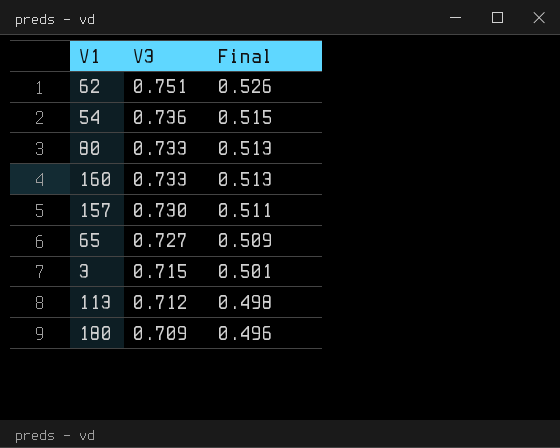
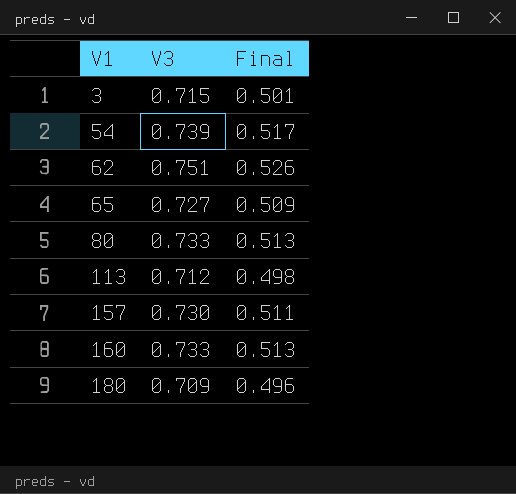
row order: V3 descending -> V1 ascending
54 | V3: 0.736 -> 0.739
54 | Final: 0.515 -> 0.517

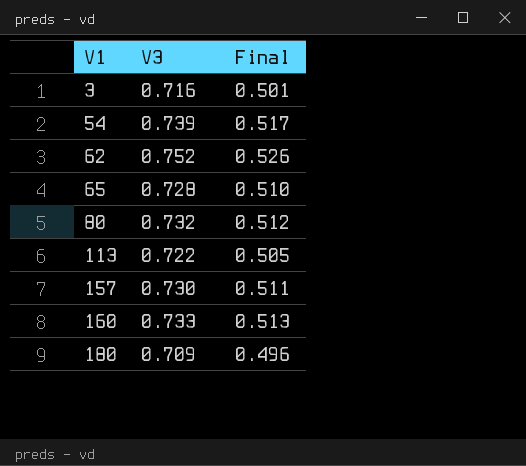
3 | V3: 0.715 -> 0.716
62 | V3: 0.751 -> 0.752
65 | V3: 0.727 -> 0.728
65 | Final: 0.509 -> 0.510
80 | V3: 0.733 -> 0.732
80 | Final: 0.513 -> 0.512
113 | V3: 0.712 -> 0.722
113 | Final: 0.498 -> 0.505

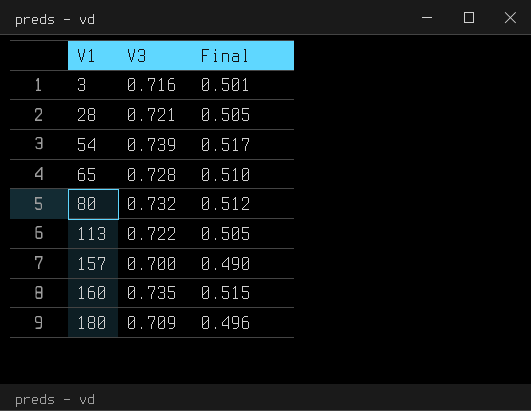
row 62: 0.752 | 0.526 -> none
row 28: none -> 0.721 | 0.505
157 | V3: 0.730 -> 0.700
157 | Final: 0.511 -> 0.490
160 | V3: 0.733 -> 0.735
160 | Final: 0.513 -> 0.515

